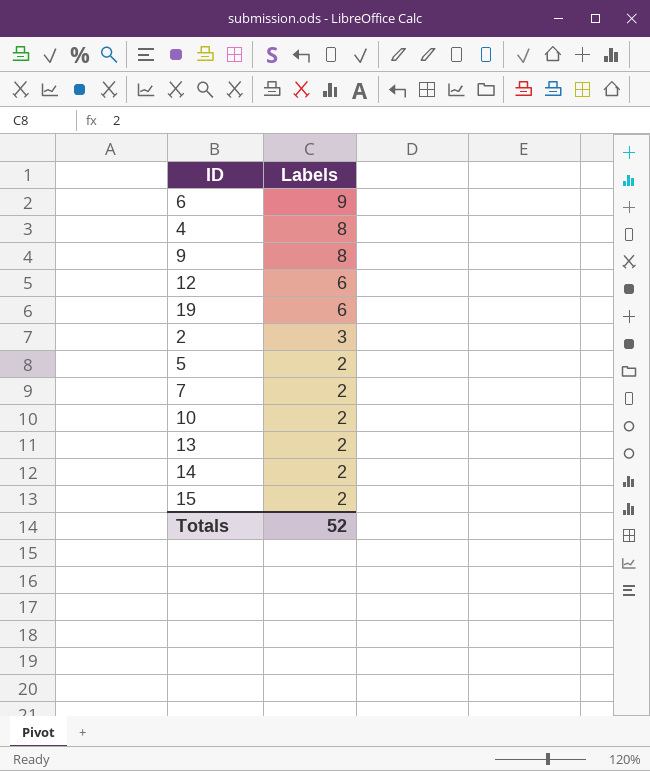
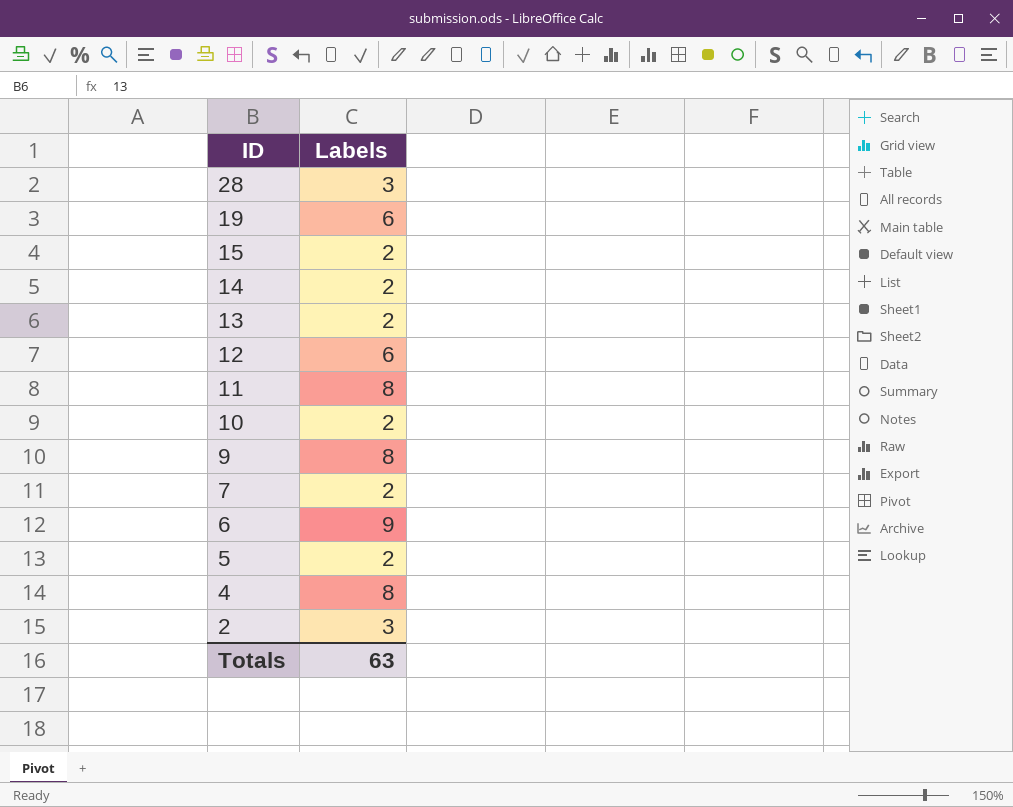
row order: Labels descending -> ID descending
row 28: none -> 3
row 11: none -> 8
Totals | Labels: 52 -> 63

